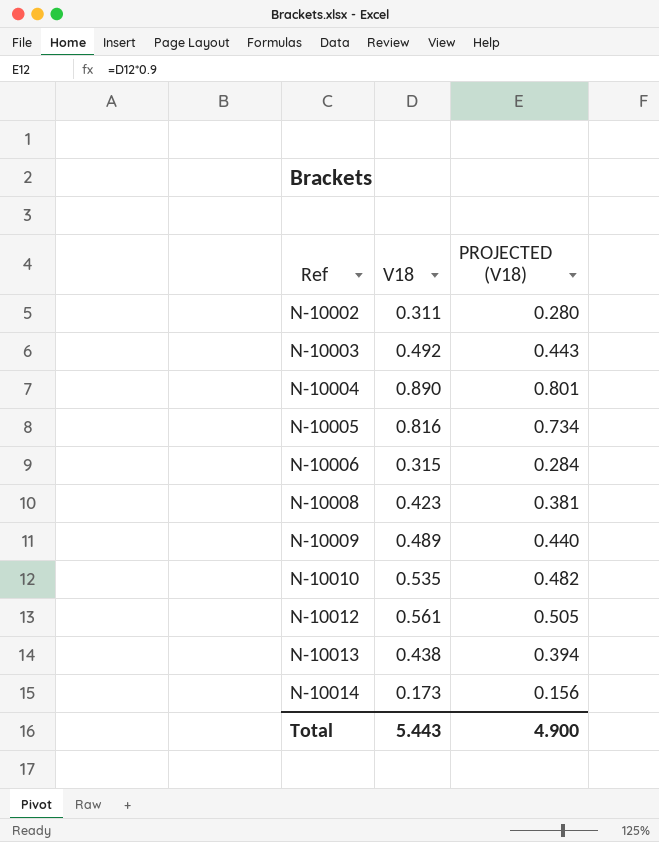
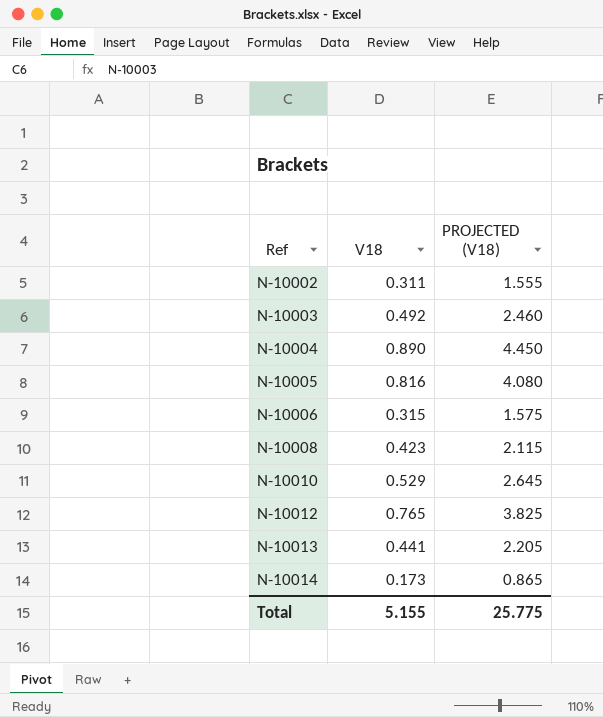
column PROJECTED (V18) | formula: [V18] * 0.9 -> [V18] * 5
row N-10009: 0.489 | 0.440 -> none
N-10010 | V18: 0.535 -> 0.529
N-10012 | V18: 0.561 -> 0.765
N-10013 | V18: 0.438 -> 0.441
Total | V18: 5.443 -> 5.155
Total | PROJECTED (V18): 4.900 -> 25.775

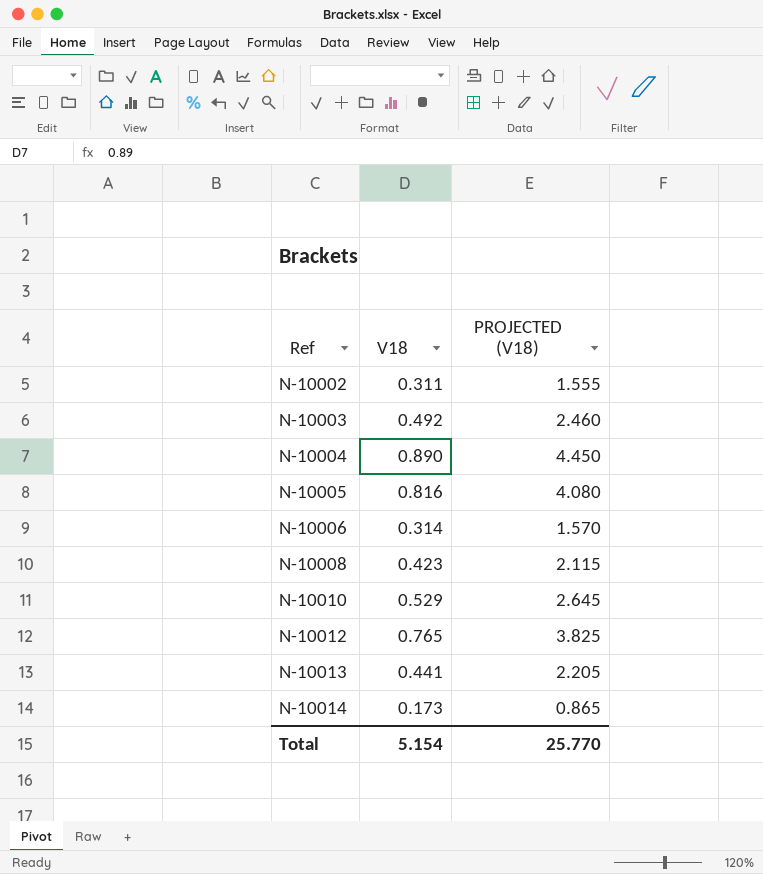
N-10006 | V18: 0.315 -> 0.314
N-10006 | PROJECTED (V18): 1.575 -> 1.570
Total | V18: 5.155 -> 5.154
Total | PROJECTED (V18): 25.775 -> 25.770

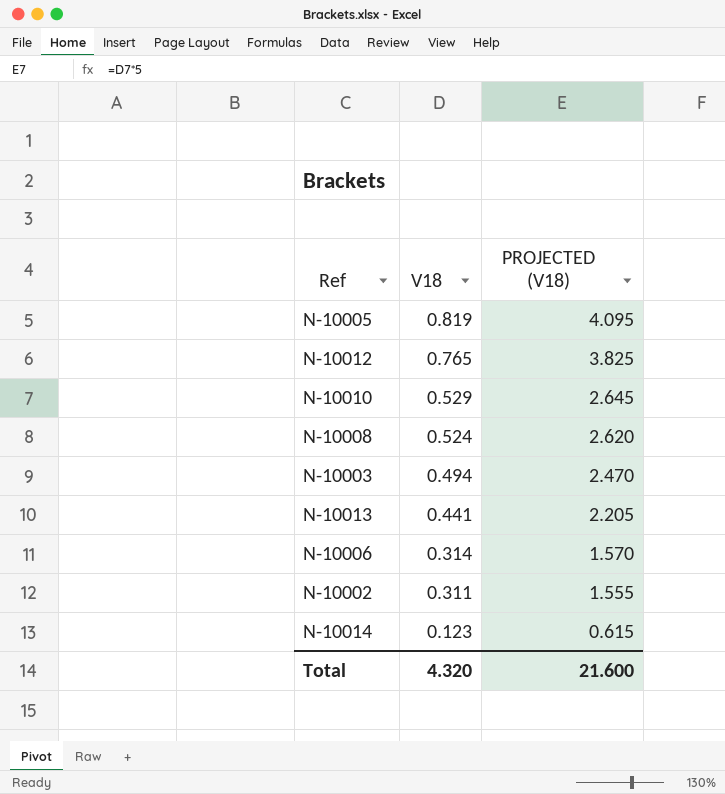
row order: Ref ascending -> V18 descending
row N-10004: 0.890 | 4.450 -> none
N-10005 | V18: 0.816 -> 0.819
N-10005 | PROJECTED (V18): 4.080 -> 4.095
N-10008 | V18: 0.423 -> 0.524
N-10008 | PROJECTED (V18): 2.115 -> 2.620
N-10003 | V18: 0.492 -> 0.494
N-10003 | PROJECTED (V18): 2.460 -> 2.470
N-10014 | V18: 0.173 -> 0.123
N-10014 | PROJECTED (V18): 0.865 -> 0.615
Total | V18: 5.154 -> 4.320
Total | PROJECTED (V18): 25.770 -> 21.600

